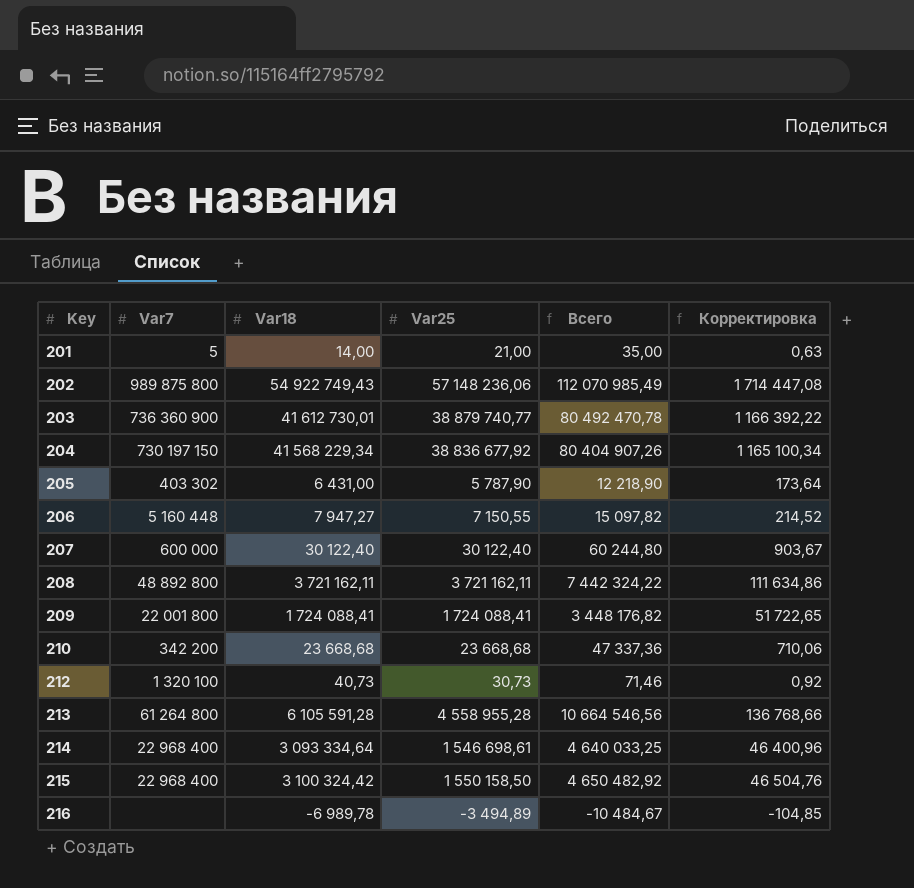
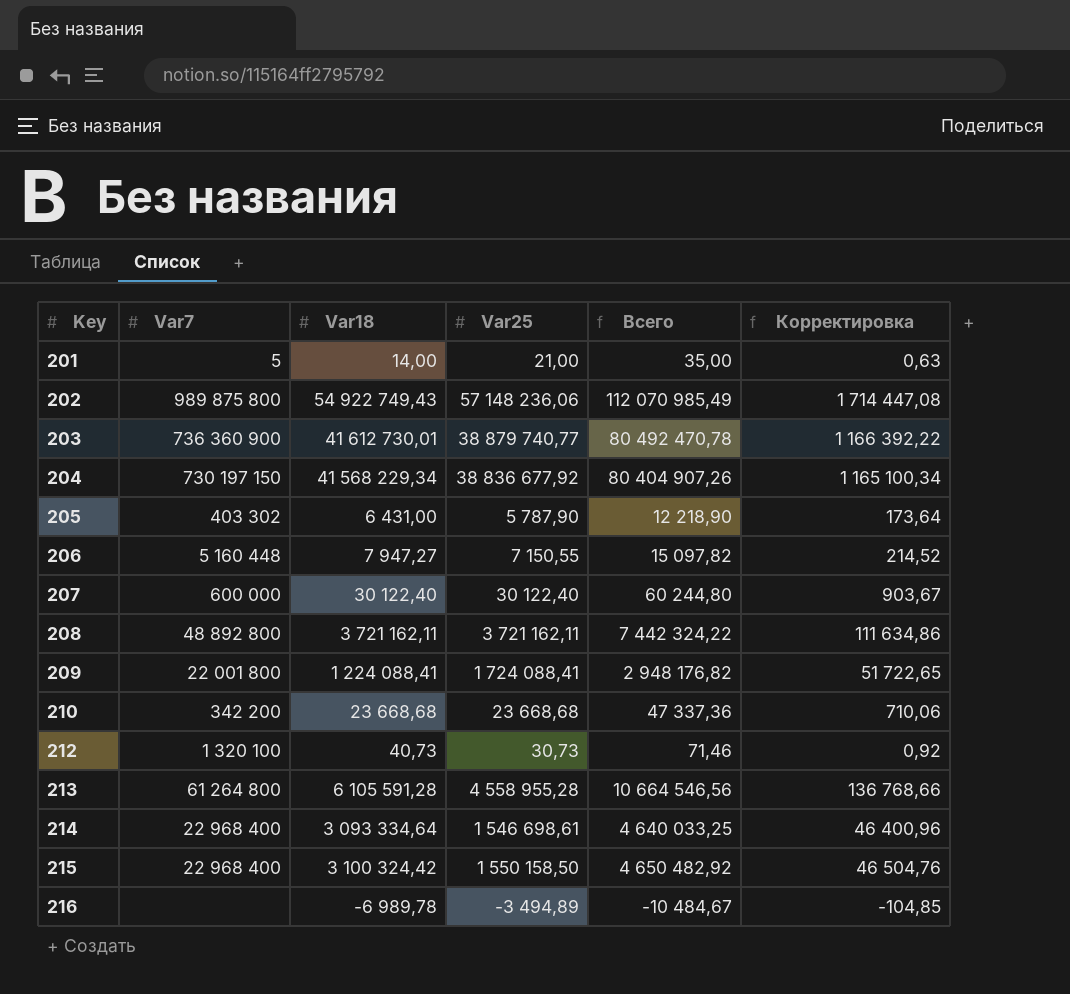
209 | Var18: 1 724 088,41 -> 1 224 088,41
209 | Всего: 3 448 176,82 -> 2 948 176,82

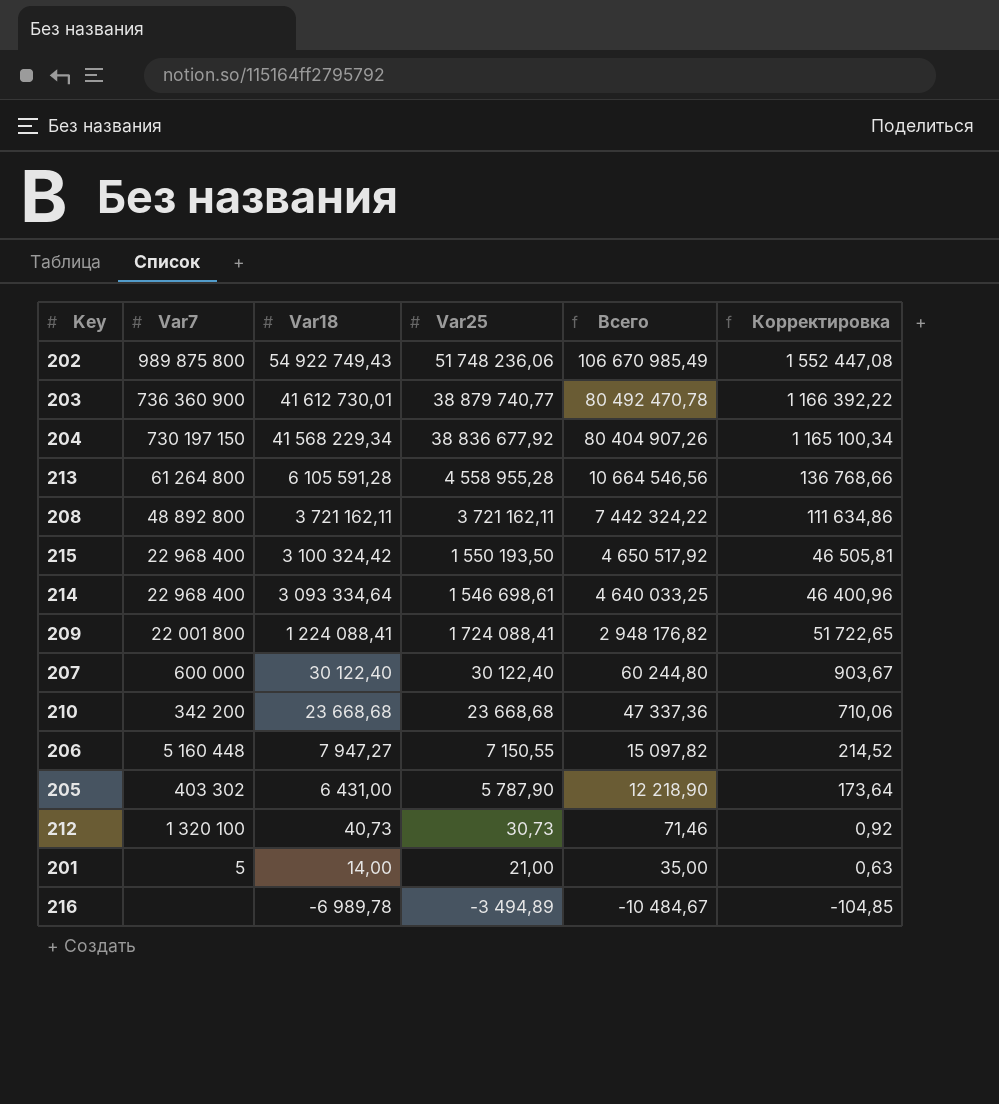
row order: Key ascending -> Var18 descending
202 | Var25: 57 148 236,06 -> 51 748 236,06
202 | Всего: 112 070 985,49 -> 106 670 985,49
202 | Корректировка: 1 714 447,08 -> 1 552 447,08
215 | Var25: 1 550 158,50 -> 1 550 193,50
215 | Всего: 4 650 482,92 -> 4 650 517,92
215 | Корректировка: 46 504,76 -> 46 505,81

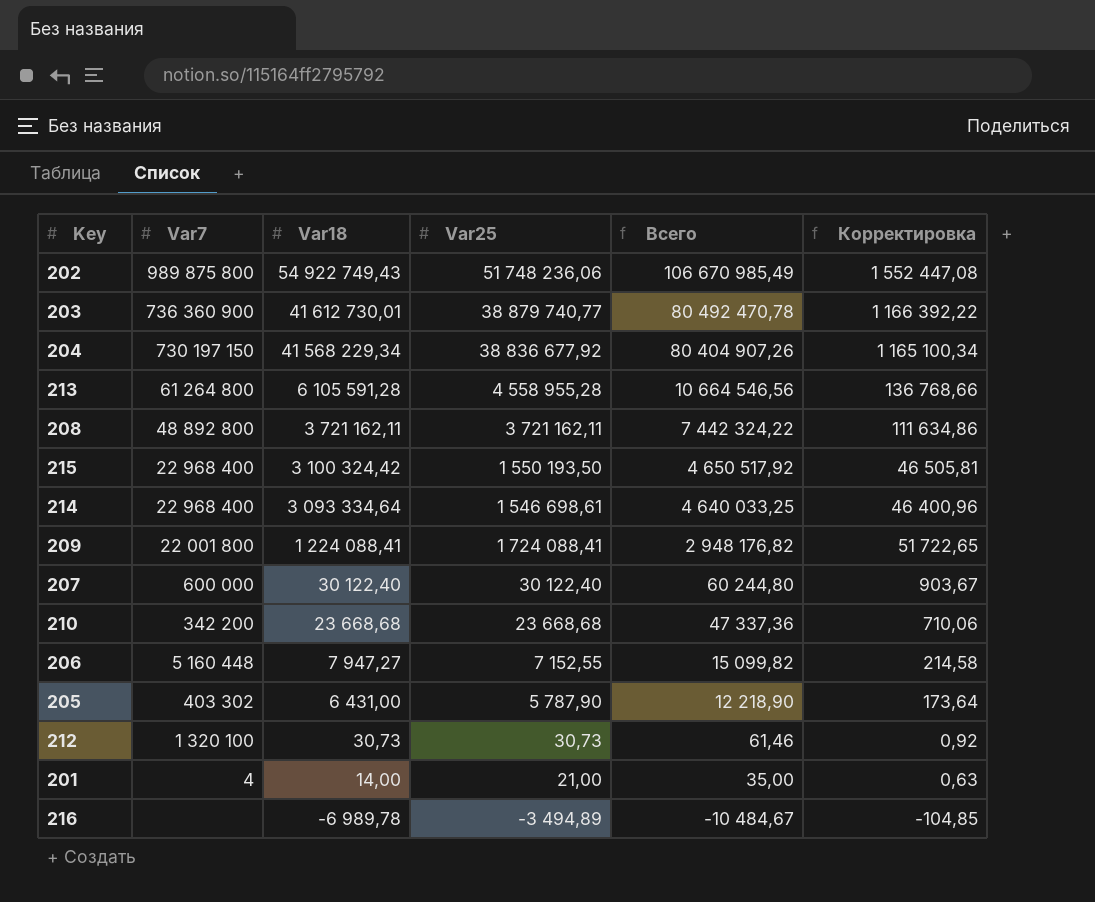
206 | Var25: 7 150,55 -> 7 152,55
206 | Всего: 15 097,82 -> 15 099,82
206 | Корректировка: 214,52 -> 214,58
212 | Var18: 40,73 -> 30,73
212 | Всего: 71,46 -> 61,46
201 | Var7: 5 -> 4

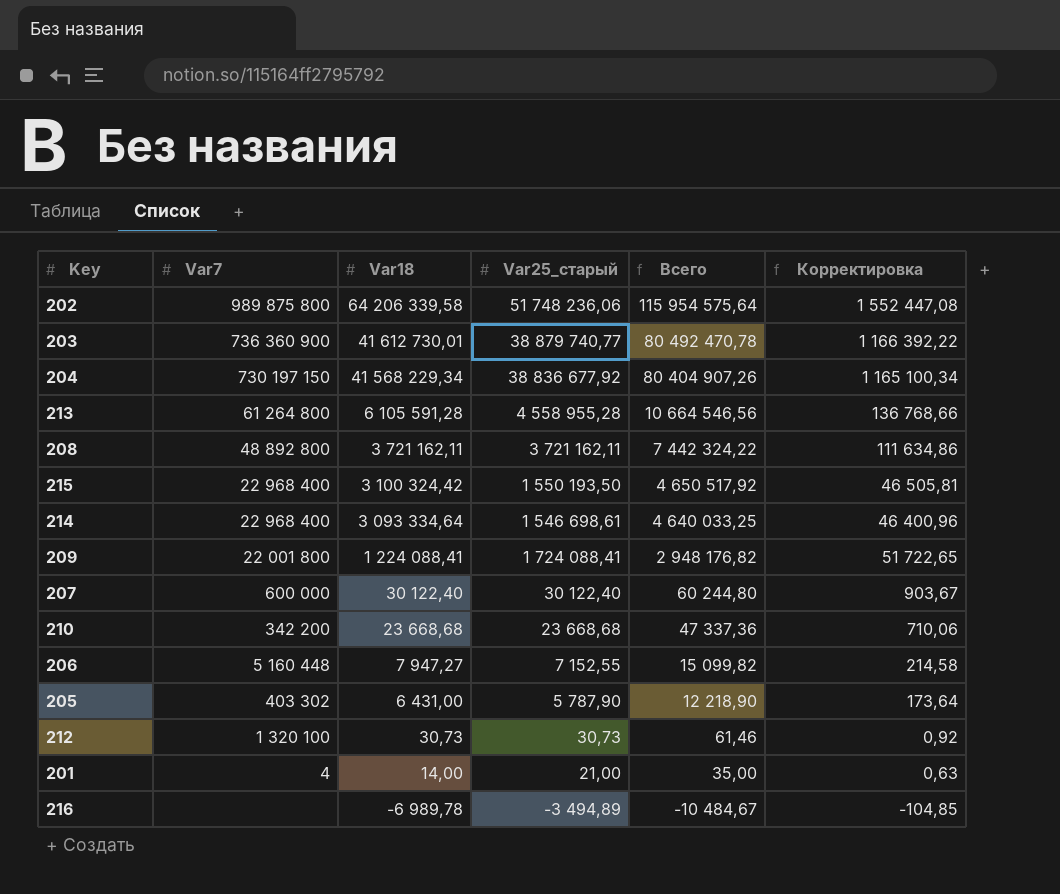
column name: Var25 -> Var25_старый
202 | Var18: 54 922 749,43 -> 64 206 339,58
202 | Всего: 106 670 985,49 -> 115 954 575,64

